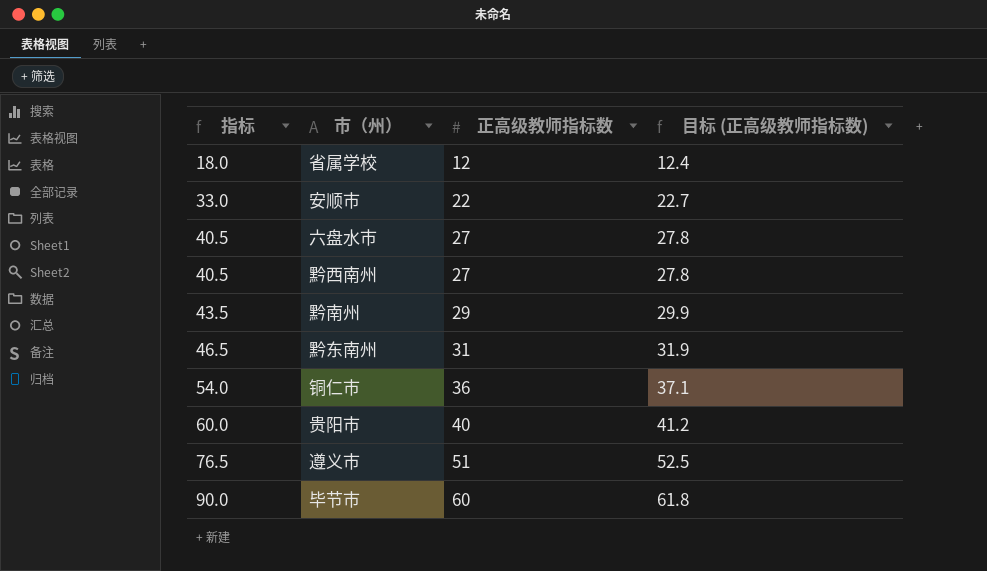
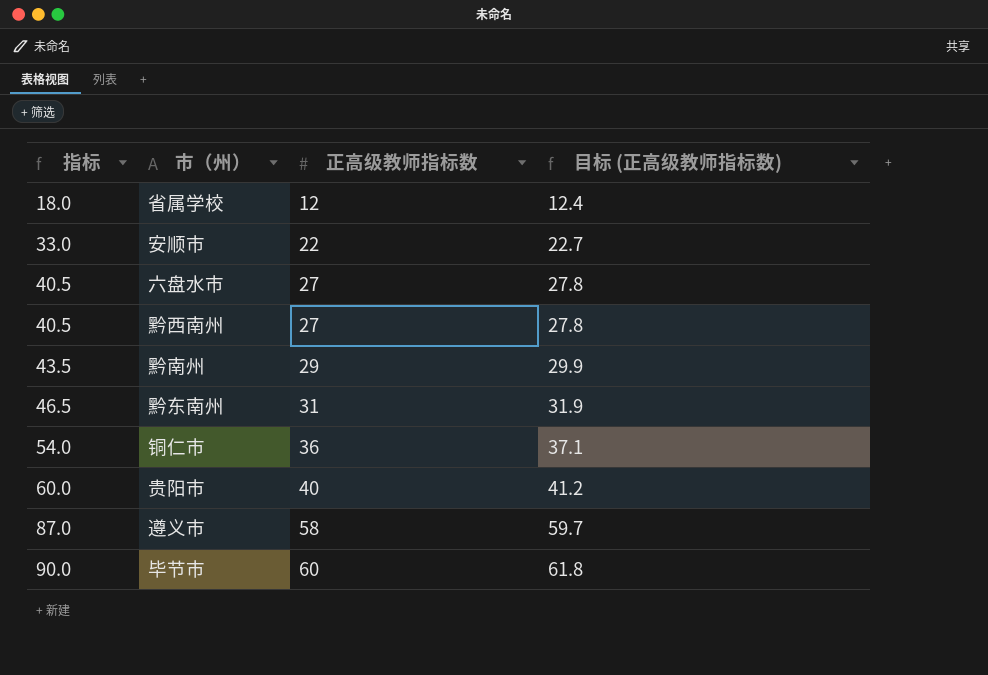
遵义市 | 指标: 76.5 -> 87.0
遵义市 | 正高级教师指标数: 51 -> 58
遵义市 | 目标 (正高级教师指标数): 52.5 -> 59.7

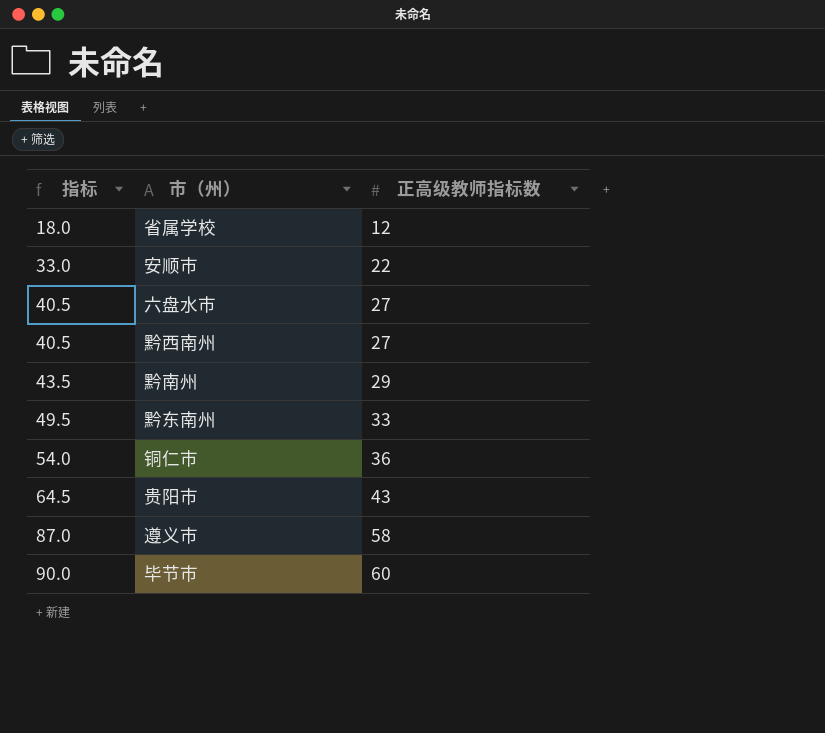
column 目标 (正高级教师指标数) | formula: [正高级教师指标数] * 1.03 -> none
黔东南州 | 指标: 46.5 -> 49.5
黔东南州 | 正高级教师指标数: 31 -> 33
贵阳市 | 指标: 60.0 -> 64.5
贵阳市 | 正高级教师指标数: 40 -> 43

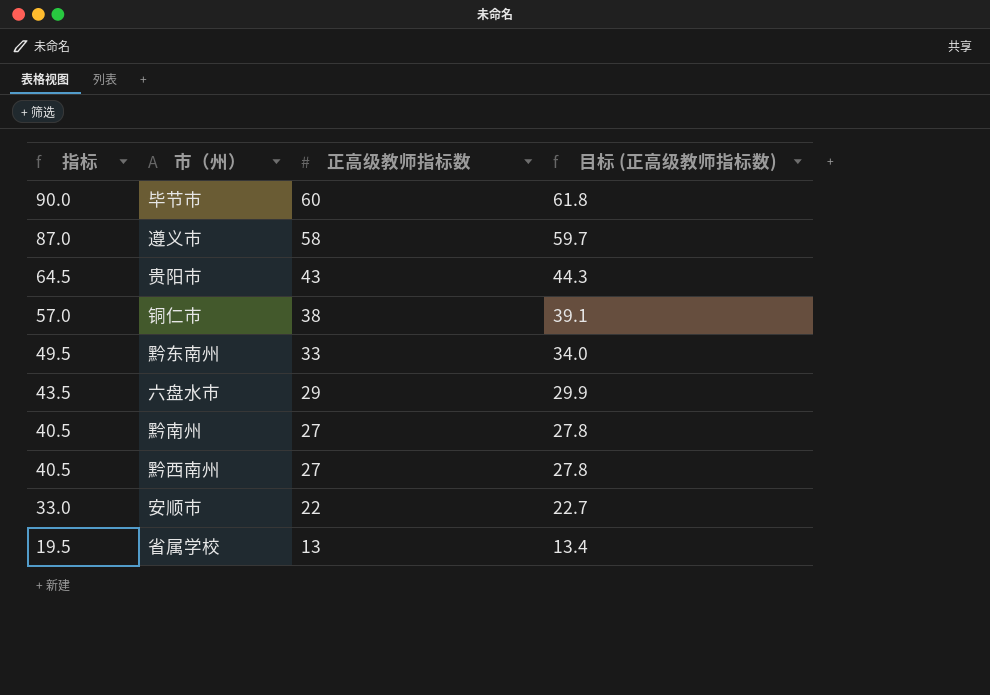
row order: 指标 ascending -> 指标 descending
column 目标 (正高级教师指标数) | formula: none -> [正高级教师指标数] * 1.03
铜仁市 | 指标: 54.0 -> 57.0
铜仁市 | 正高级教师指标数: 36 -> 38
六盘水市 | 指标: 40.5 -> 43.5
六盘水市 | 正高级教师指标数: 27 -> 29
黔南州 | 指标: 43.5 -> 40.5
黔南州 | 正高级教师指标数: 29 -> 27
省属学校 | 指标: 18.0 -> 19.5
省属学校 | 正高级教师指标数: 12 -> 13

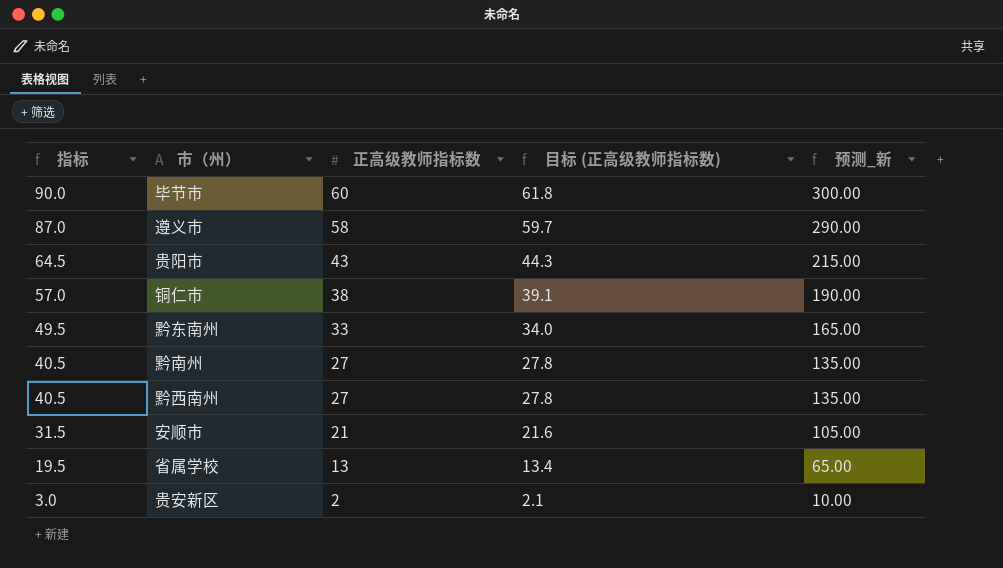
column 预测_新 | formula: none -> [正高级教师指标数] * 5
row 六盘水市: 43.5 | 29 | 29.9 -> none
安顺市 | 指标: 33.0 -> 31.5
安顺市 | 正高级教师指标数: 22 -> 21
安顺市 | 目标 (正高级教师指标数): 22.7 -> 21.6
row 贵安新区: none -> 3.0 | 2 | 2.1 | 10.00

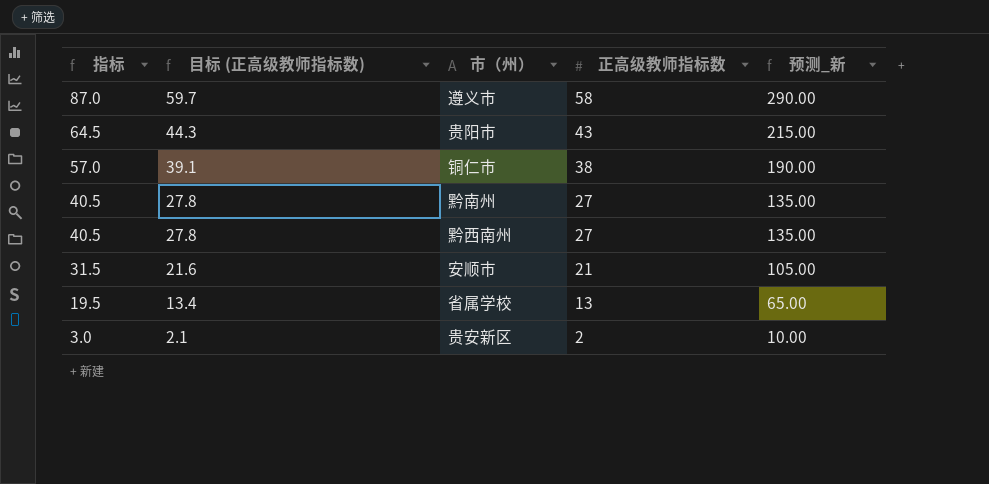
column 目标 (正高级教师指标数) | position: 4 -> 2
row 毕节市: 90.0 | 60 | 61.8 | 300.00 -> none
row 黔东南州: 49.5 | 33 | 34.0 | 165.00 -> none

